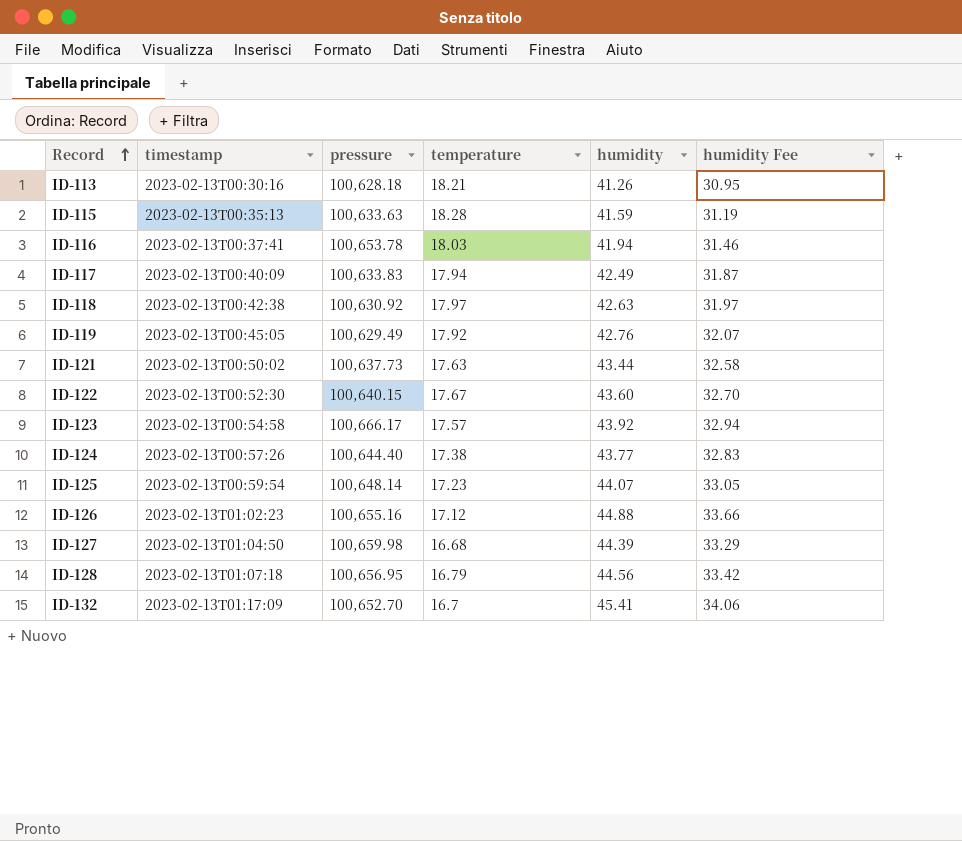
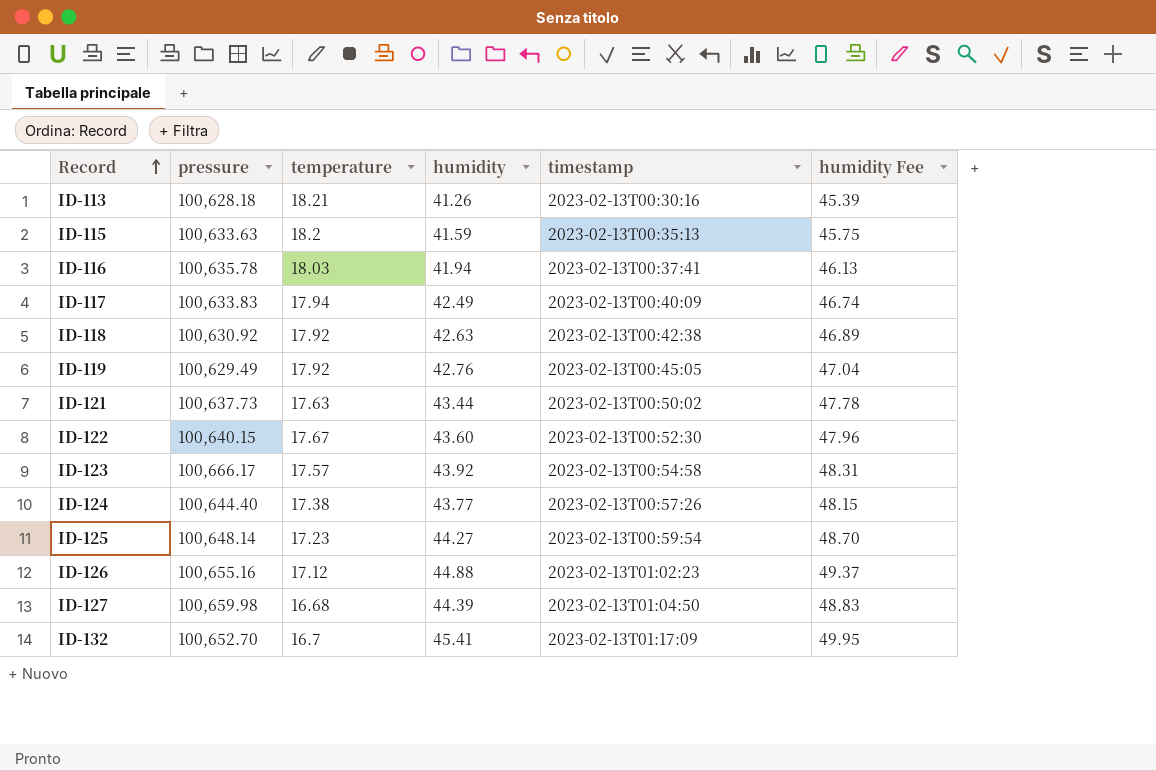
column timestamp | position: 2 -> 5
column humidity Fee | formula: [humidity] * 0.75 -> [humidity] * 1.1
row ID-128: 2023-02-13T01:07:18 | 100,656.95 | 16.79 | 44.56 | 33.42 -> none
ID-115 | temperature: 18.28 -> 18.2
ID-116 | pressure: 100,653.78 -> 100,635.78
ID-118 | temperature: 17.97 -> 17.92
ID-125 | humidity: 44.07 -> 44.27

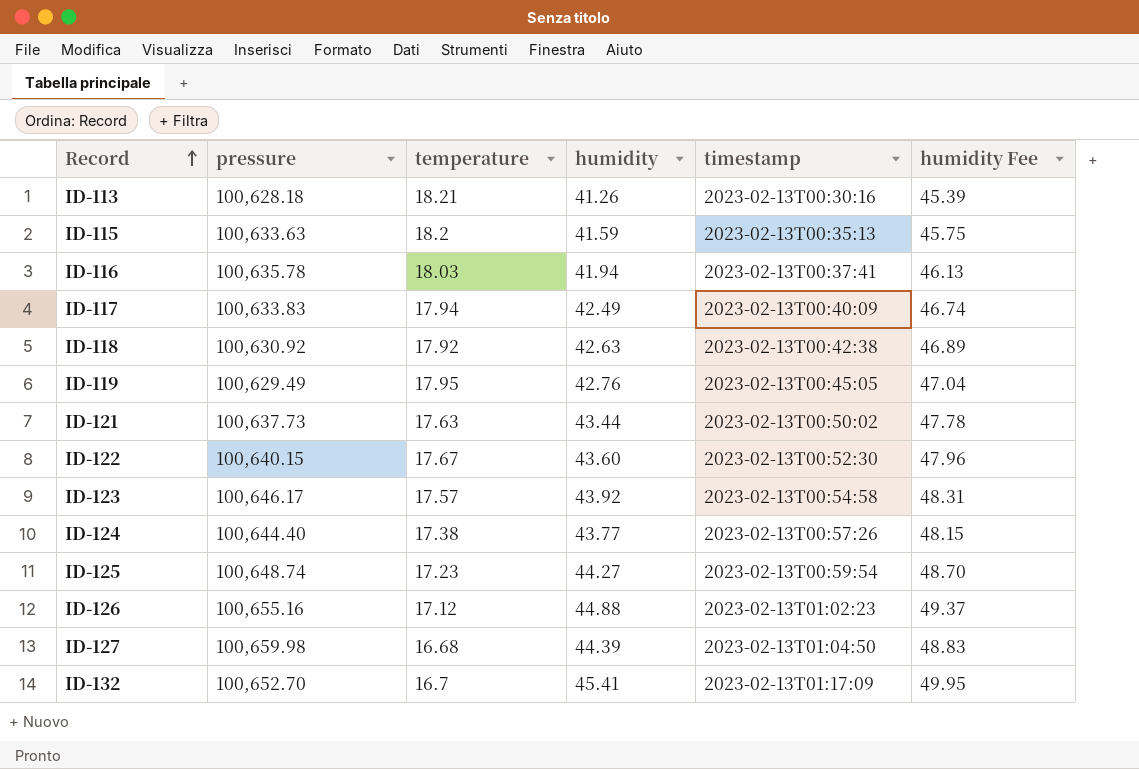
ID-119 | temperature: 17.92 -> 17.95
ID-123 | pressure: 100,666.17 -> 100,646.17
ID-125 | pressure: 100,648.14 -> 100,648.74

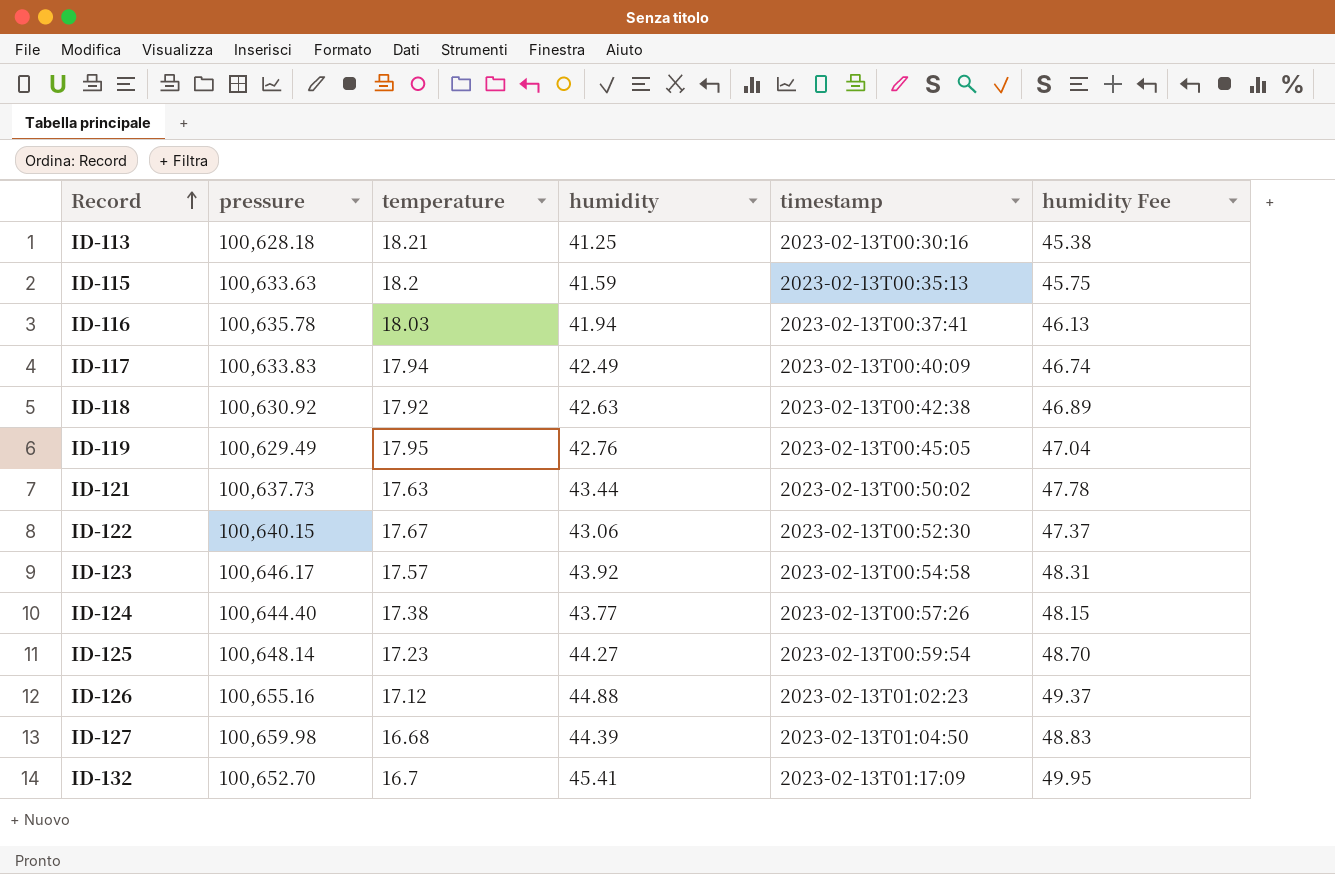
ID-113 | humidity: 41.26 -> 41.25
ID-113 | humidity Fee: 45.39 -> 45.38
ID-122 | humidity: 43.60 -> 43.06
ID-122 | humidity Fee: 47.96 -> 47.37
ID-125 | pressure: 100,648.74 -> 100,648.14

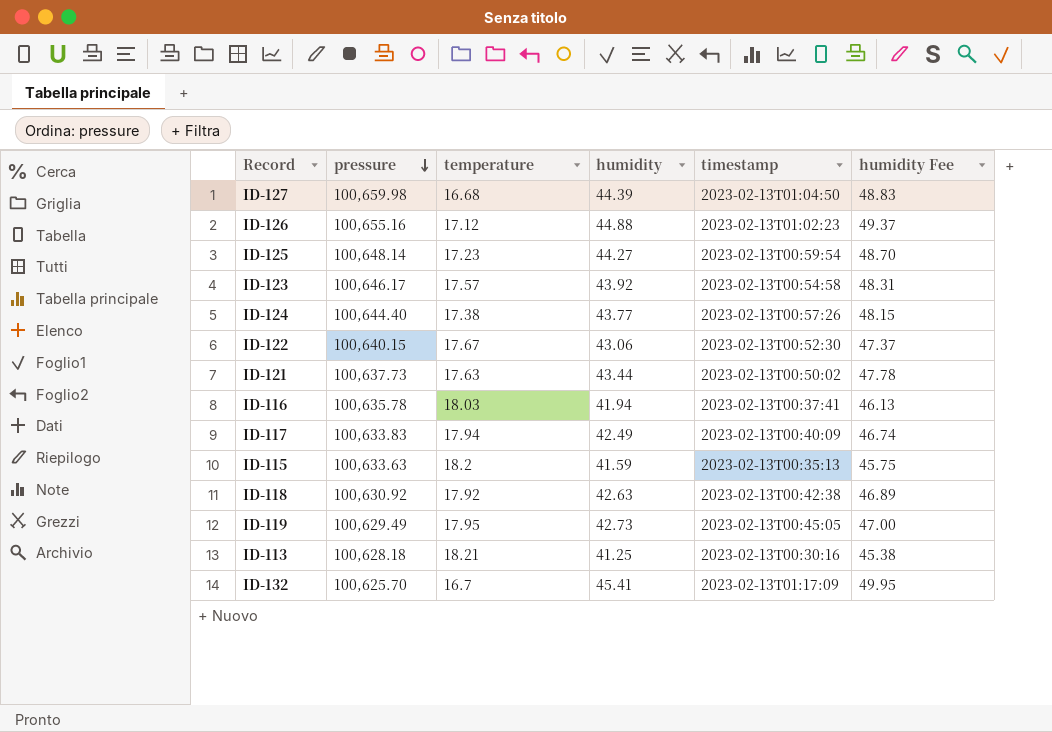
row order: Record ascending -> pressure descending
ID-119 | humidity: 42.76 -> 42.73
ID-119 | humidity Fee: 47.04 -> 47.00
ID-132 | pressure: 100,652.70 -> 100,625.70

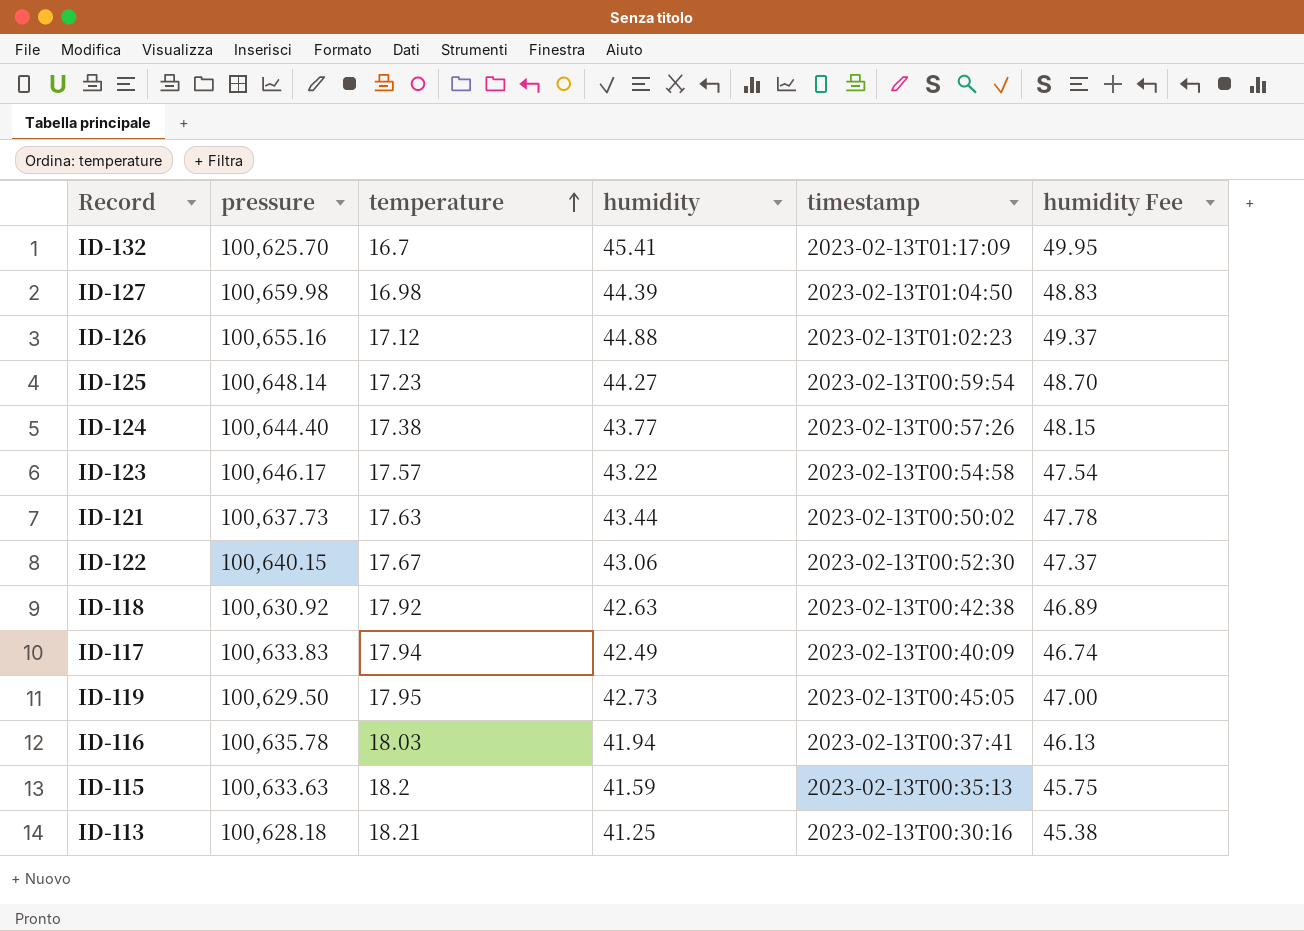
row order: pressure descending -> temperature ascending
ID-127 | temperature: 16.68 -> 16.98
ID-123 | humidity: 43.92 -> 43.22
ID-123 | humidity Fee: 48.31 -> 47.54
ID-119 | pressure: 100,629.49 -> 100,629.50

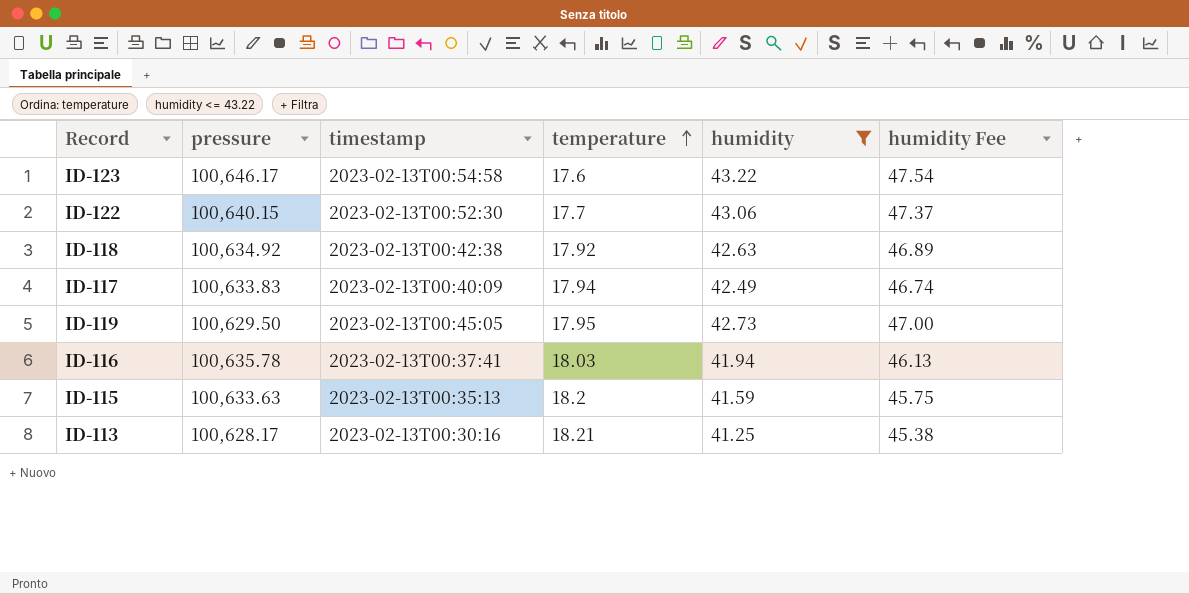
filter: none -> humidity <= 43.22
column timestamp | position: 5 -> 3
ID-123 | temperature: 17.57 -> 17.6
ID-122 | temperature: 17.67 -> 17.7
ID-118 | pressure: 100,630.92 -> 100,634.92
ID-113 | pressure: 100,628.18 -> 100,628.17

